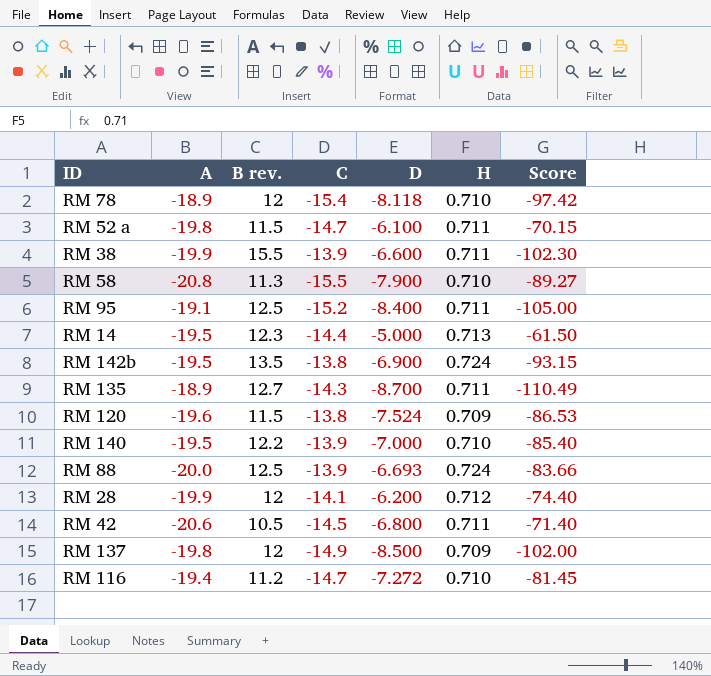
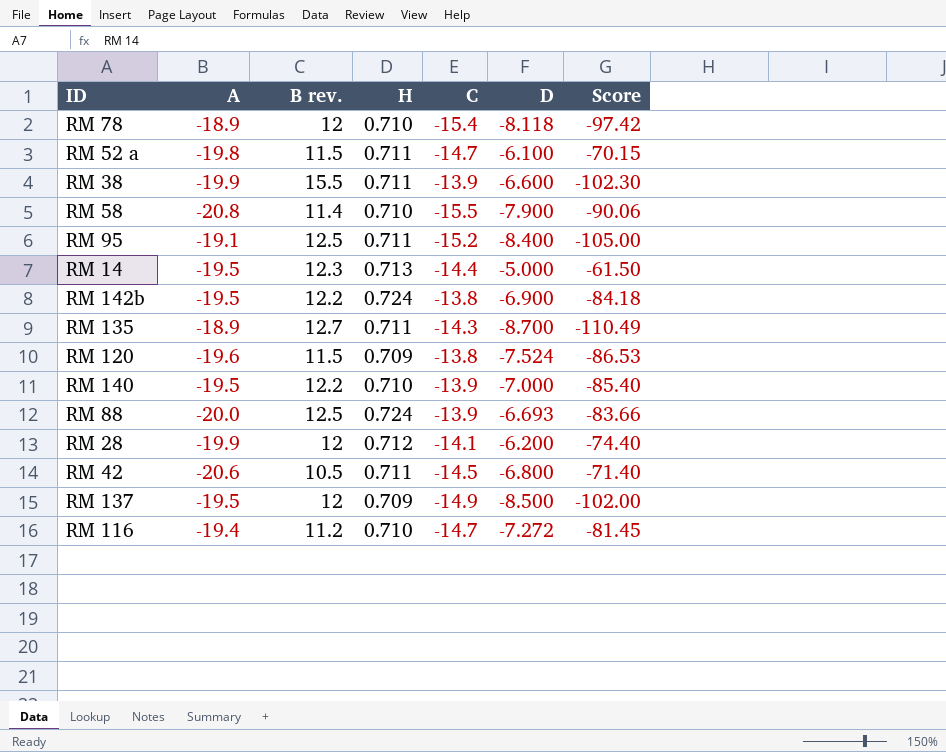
column H | position: 6 -> 4
RM 58 | B rev.: 11.3 -> 11.4
RM 58 | Score: -89.27 -> -90.06
RM 142b | B rev.: 13.5 -> 12.2
RM 142b | Score: -93.15 -> -84.18
RM 137 | A: -19.8 -> -19.5

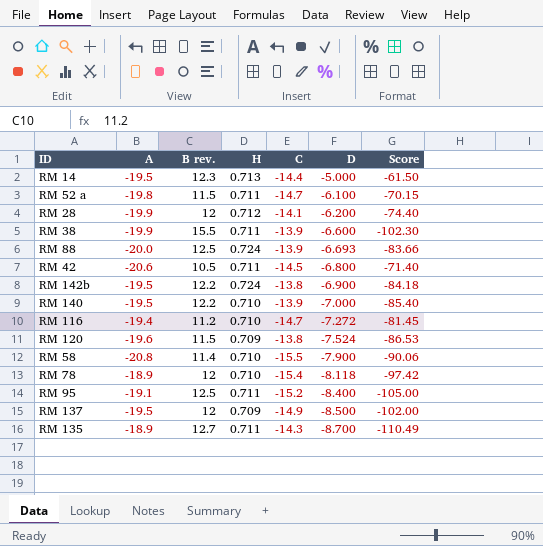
row order: none -> D descending

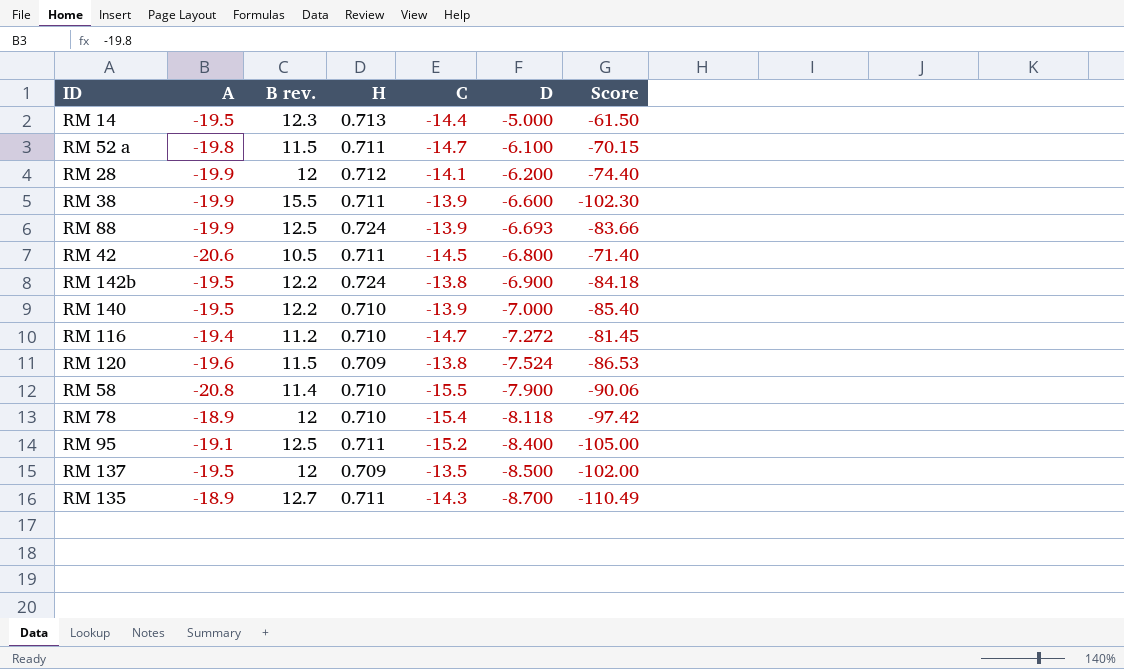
RM 88 | A: -20.0 -> -19.9
RM 137 | C: -14.9 -> -13.5

